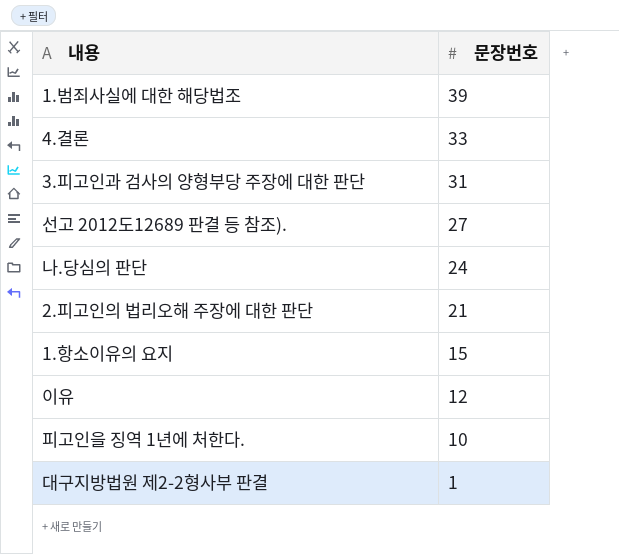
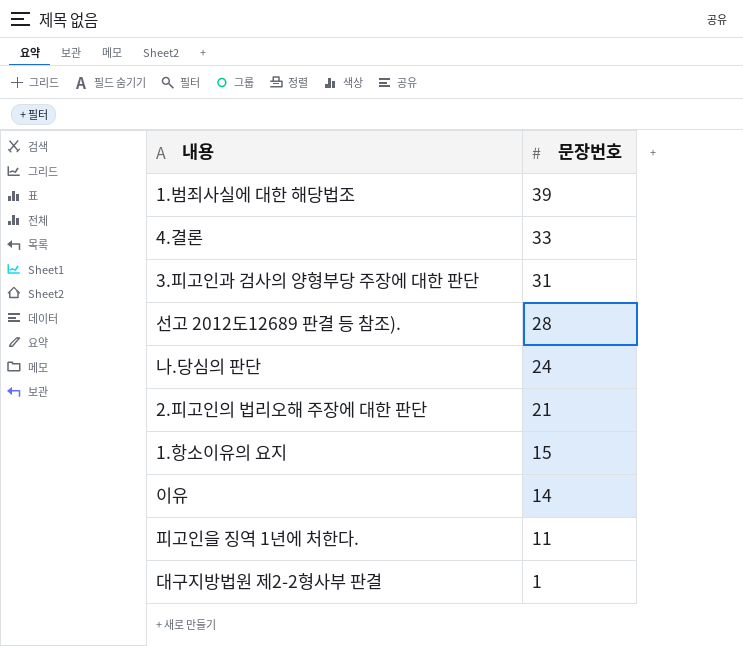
선고 2012도12689 판결 등 참조). | 문장번호: 27 -> 28
이유 | 문장번호: 12 -> 14
피고인을 징역 1년에 처한다. | 문장번호: 10 -> 11

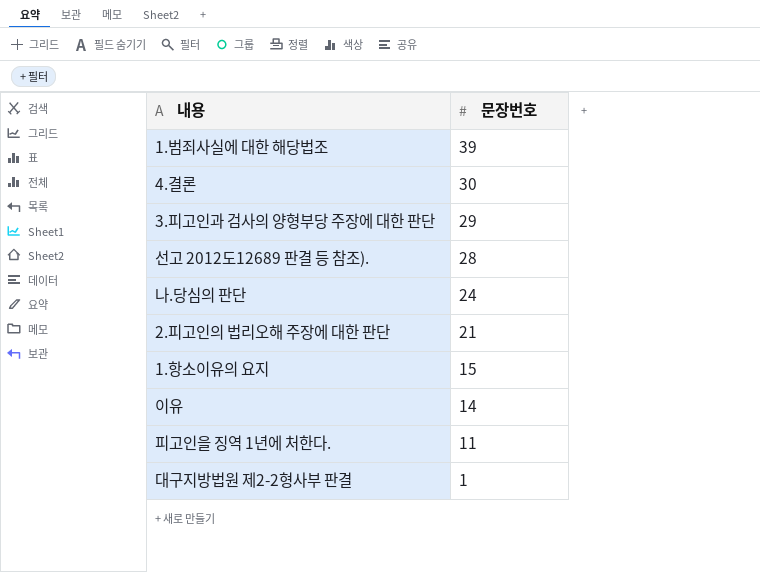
4.결론 | 문장번호: 33 -> 30
3.피고인과 검사의 양형부당 주장에 대한 판단 | 문장번호: 31 -> 29

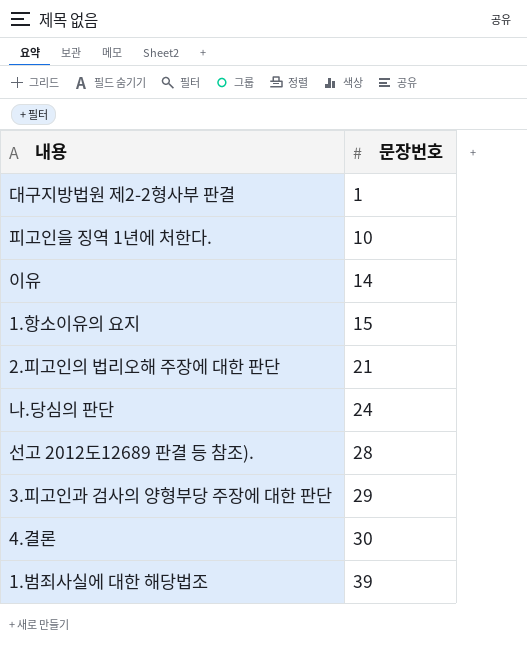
row order: 문장번호 descending -> 문장번호 ascending
피고인을 징역 1년에 처한다. | 문장번호: 11 -> 10

